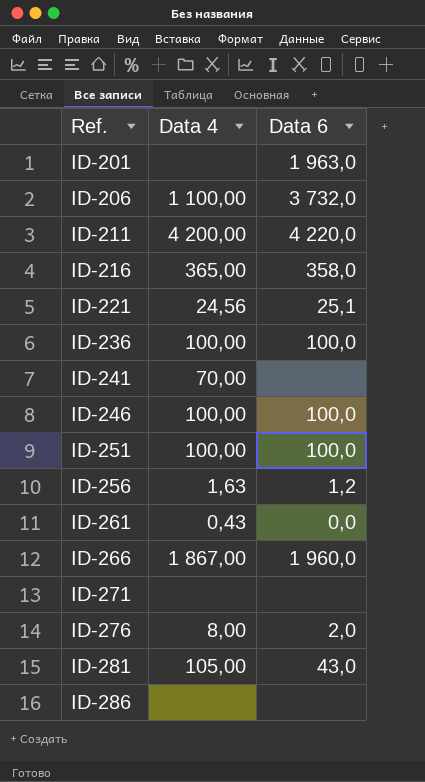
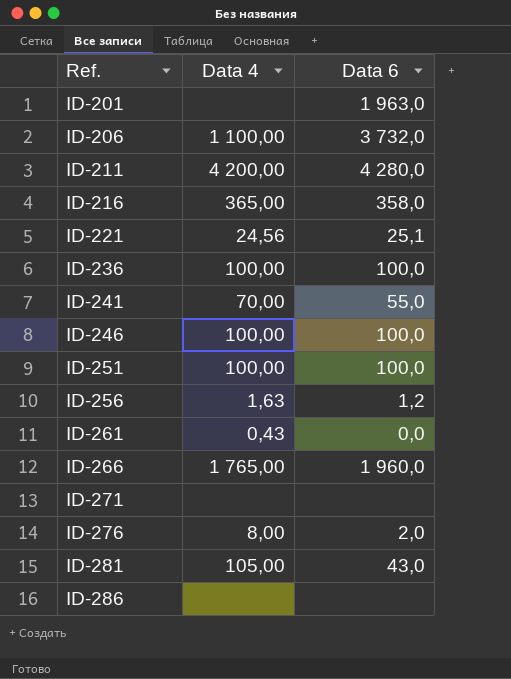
ID-211 | Data 6: 4 220,0 -> 4 280,0
ID-241 | Data 6: none -> 55,0
ID-266 | Data 4: 1 867,00 -> 1 765,00

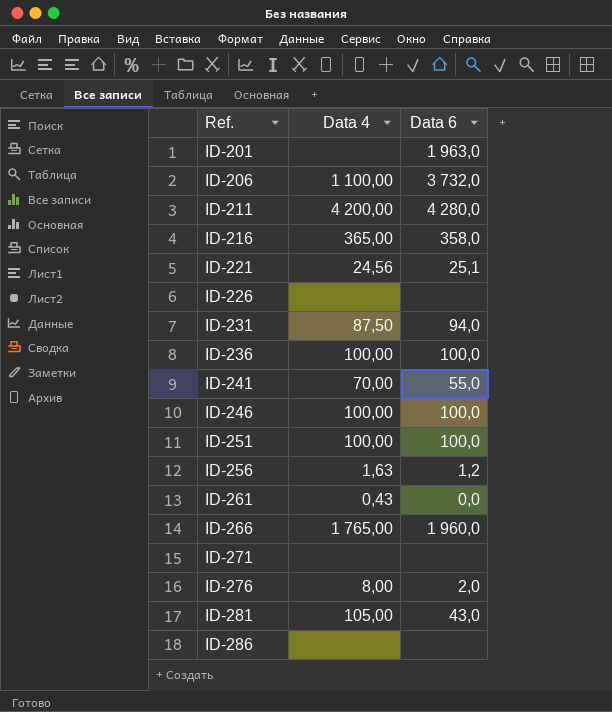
row ID-226: none -> none | none
row ID-231: none -> 87,50 | 94,0

